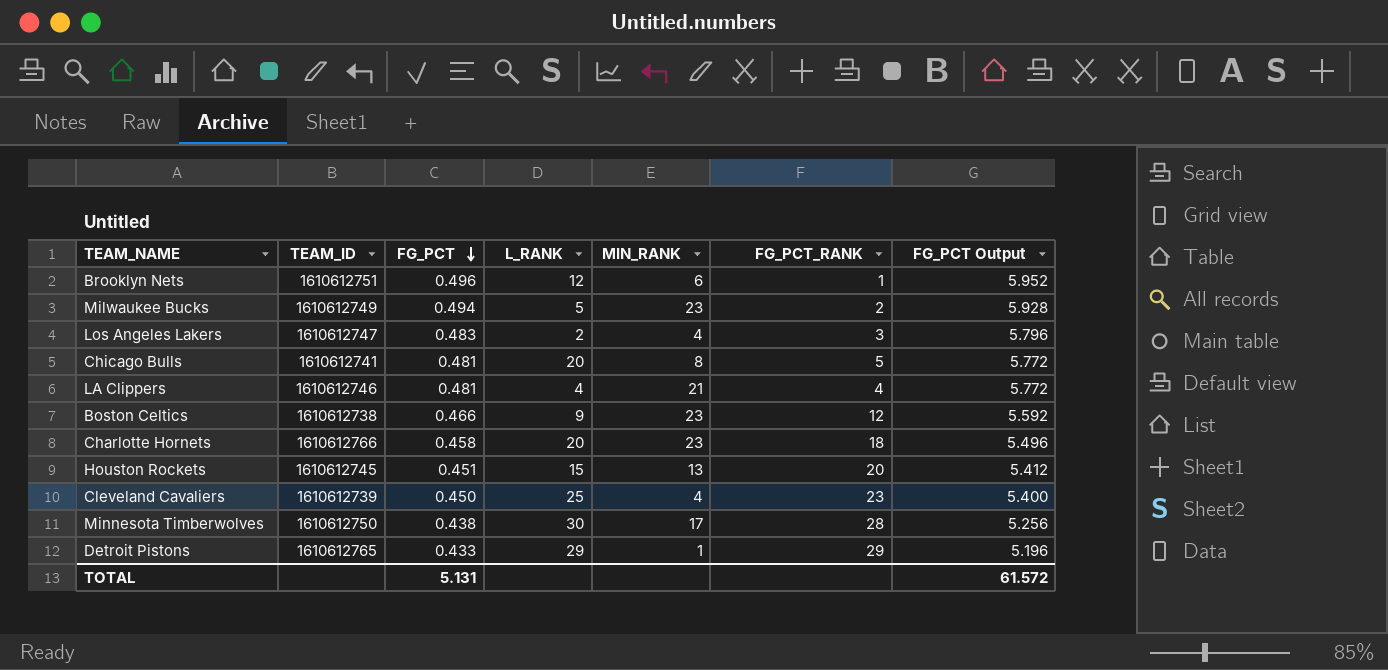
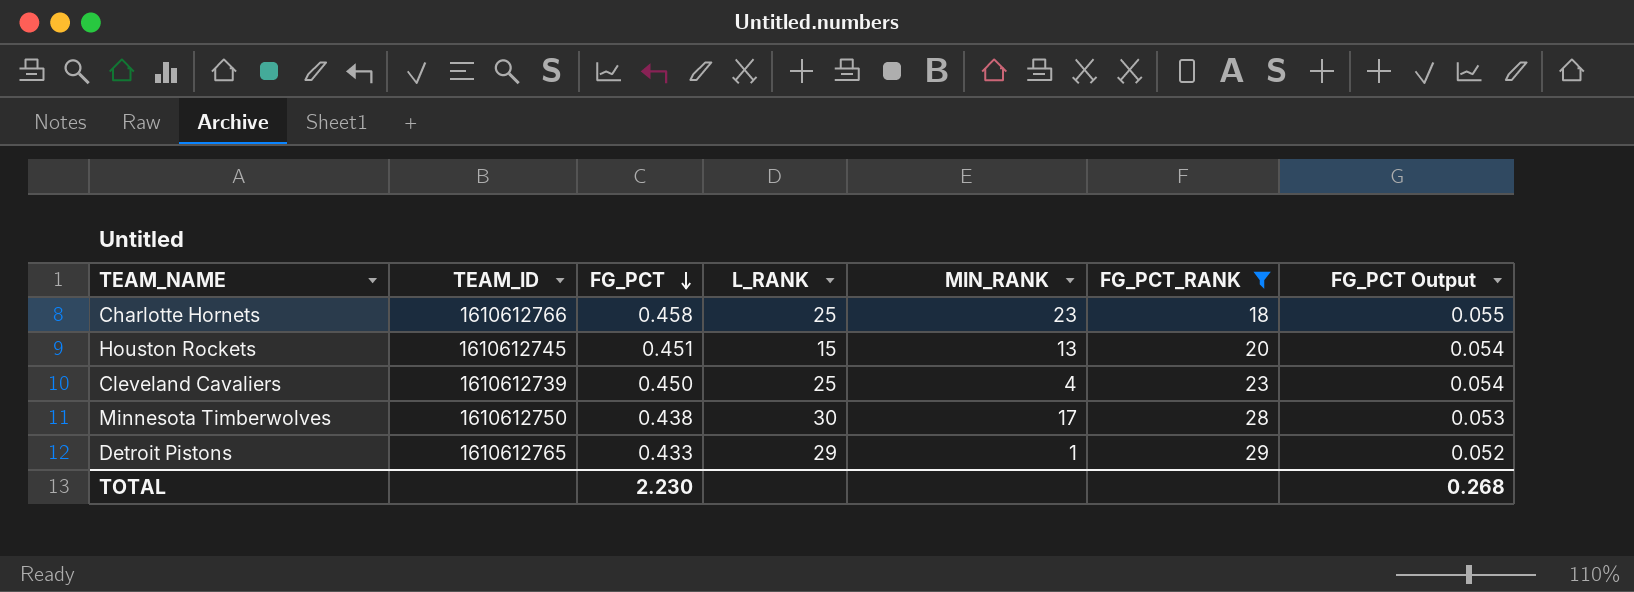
filter: none -> FG_PCT_RANK >= 18
column FG_PCT Output | formula: [FG_PCT] * 12 -> [FG_PCT] * 0.12
Charlotte Hornets | L_RANK: 20 -> 25
TOTAL | FG_PCT: 5.131 -> 2.230
TOTAL | FG_PCT Output: 61.572 -> 0.268

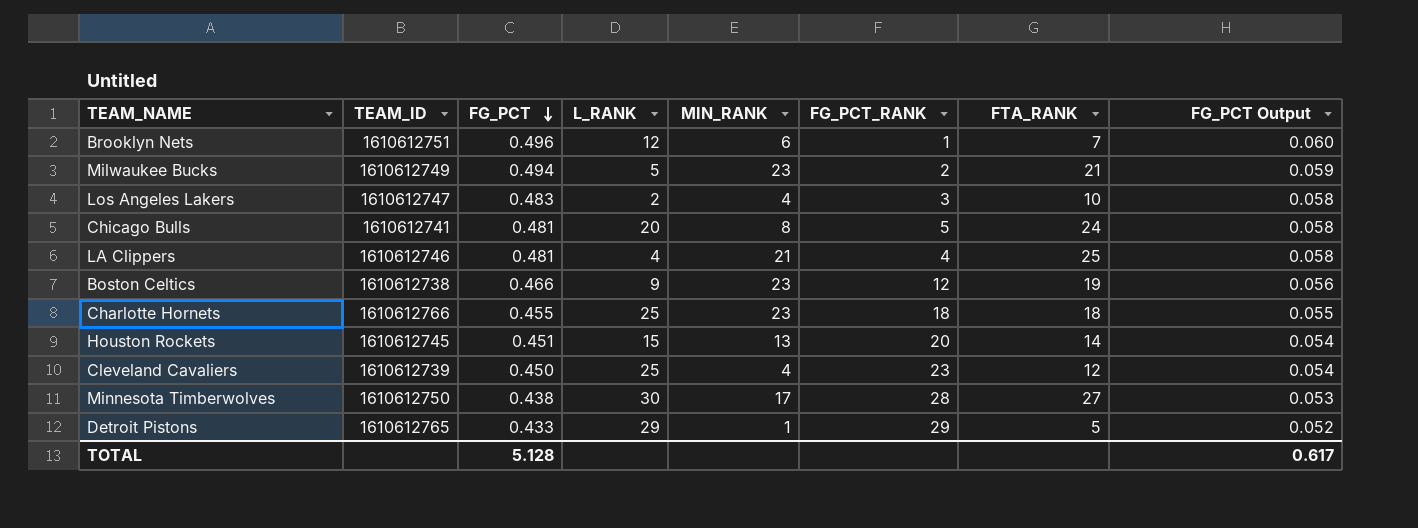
filter: FG_PCT_RANK >= 18 -> none
column FTA_RANK | position: none -> 7
Charlotte Hornets | FG_PCT: 0.458 -> 0.455
TOTAL | FG_PCT: 2.230 -> 5.128
TOTAL | FG_PCT Output: 0.268 -> 0.617

